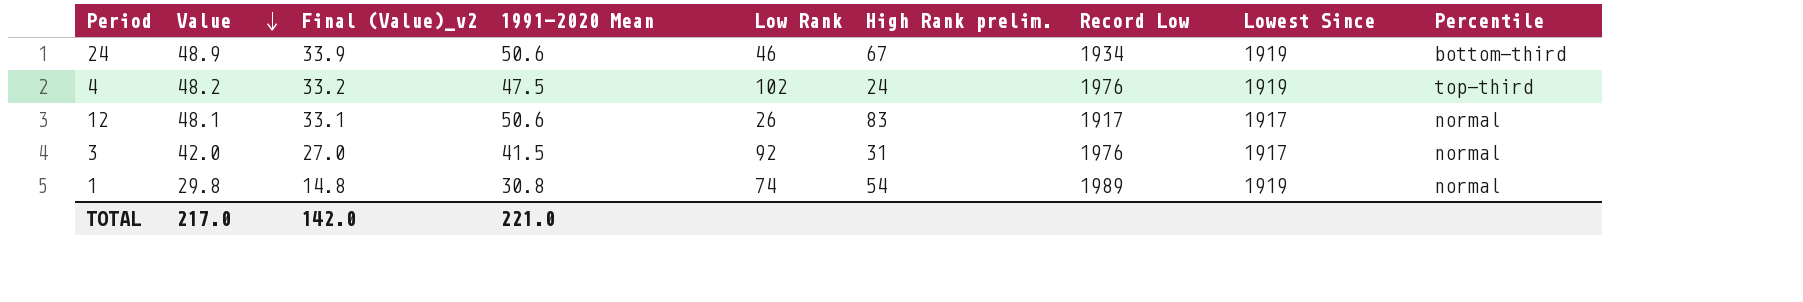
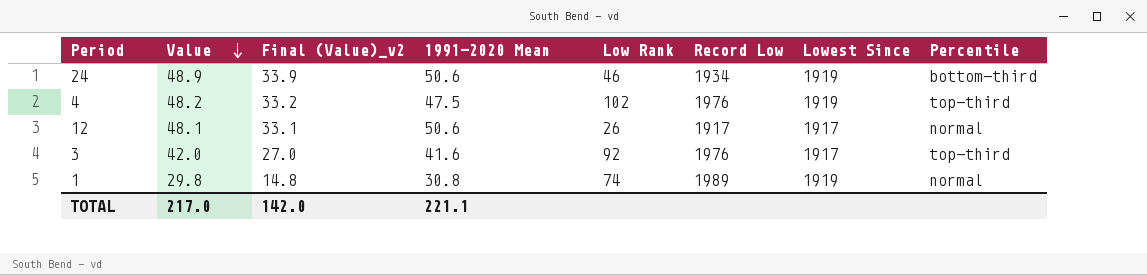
column High Rank prelim. | position: 6 -> none
3 | 1991-2020 Mean: 41.5 -> 41.6
3 | Percentile: normal -> top-third
TOTAL | 1991-2020 Mean: 221.0 -> 221.1

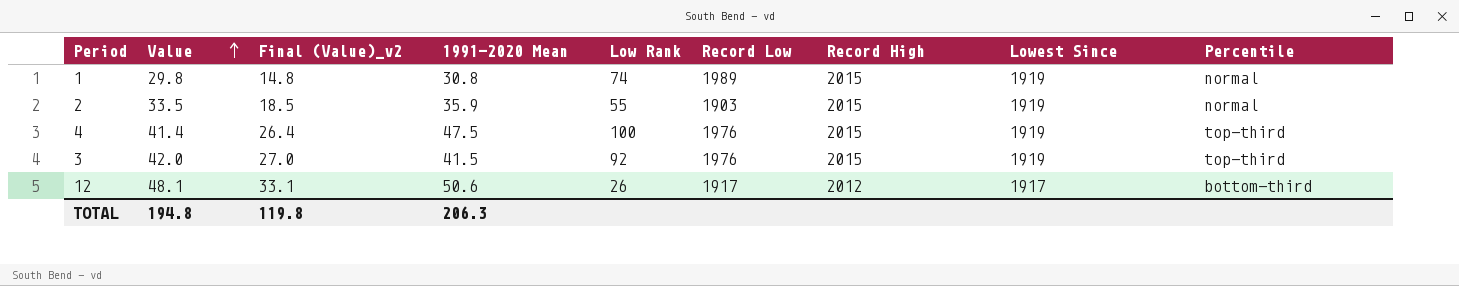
row order: Value descending -> Value ascending
column Record High | position: none -> 7
row 24: 48.9 | 33.9 | 50.6 | 46 | 1934 | 1919 | bottom-third -> none
row 2: none -> 33.5 | 18.5 | 35.9 | 55 | 1903 | 2015 | 1919 | normal
4 | Value: 48.2 -> 41.4
4 | Final (Value)_v2: 33.2 -> 26.4
4 | Low Rank: 102 -> 100
3 | 1991-2020 Mean: 41.6 -> 41.5
3 | Lowest Since: 1917 -> 1919
12 | Percentile: normal -> bottom-third
TOTAL | Value: 217.0 -> 194.8
TOTAL | Final (Value)_v2: 142.0 -> 119.8
TOTAL | 1991-2020 Mean: 221.1 -> 206.3

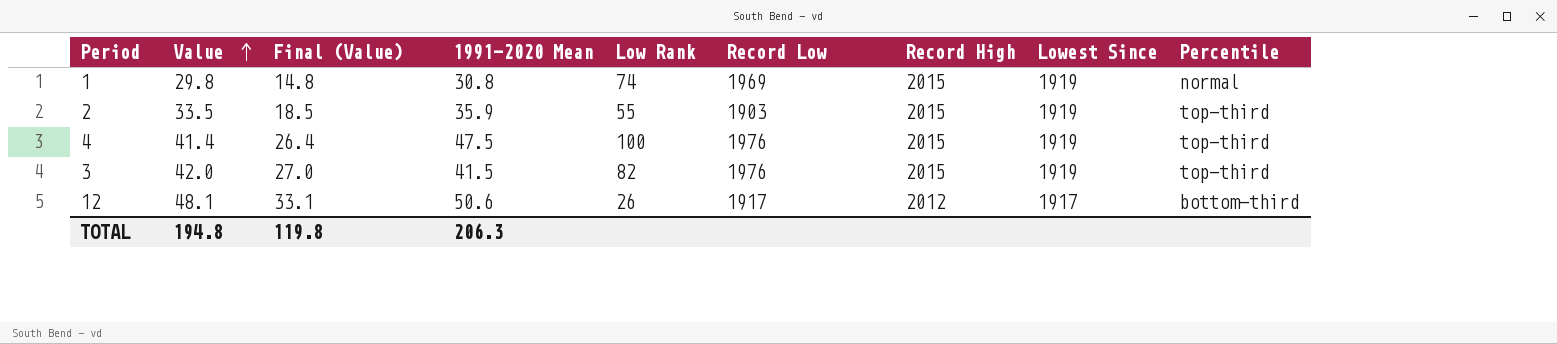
column name: Final (Value)_v2 -> Final (Value)
1 | Record Low: 1989 -> 1969
2 | Percentile: normal -> top-third
3 | Low Rank: 92 -> 82

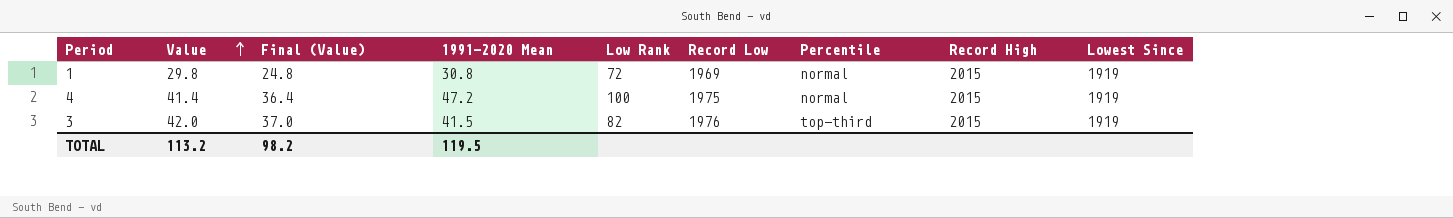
column Final (Value) | formula: [Value] - 15 -> [Value] - 5
column Percentile | position: 9 -> 7
row 2: 33.5 | 18.5 | 35.9 | 55 | 1903 | 2015 | 1919 | top-third -> none
row 12: 48.1 | 33.1 | 50.6 | 26 | 1917 | 2012 | 1917 | bottom-third -> none
1 | Low Rank: 74 -> 72
4 | 1991-2020 Mean: 47.5 -> 47.2
4 | Record Low: 1976 -> 1975
4 | Percentile: top-third -> normal
TOTAL | Value: 194.8 -> 113.2
TOTAL | Final (Value): 119.8 -> 98.2
TOTAL | 1991-2020 Mean: 206.3 -> 119.5

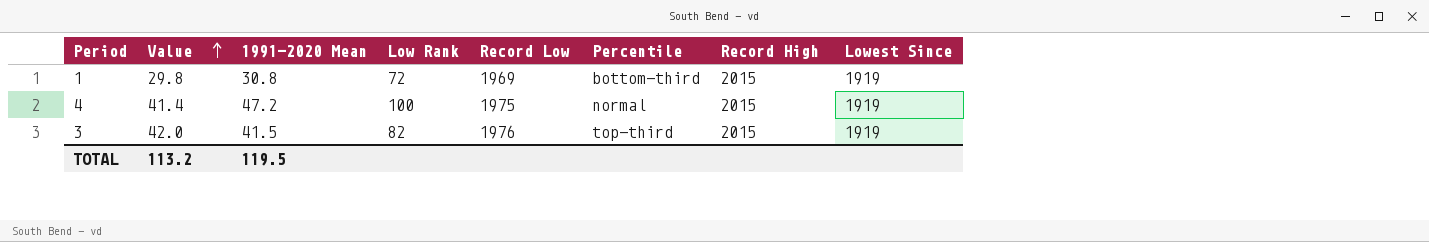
column Final (Value) | formula: [Value] - 5 -> none
1 | Percentile: normal -> bottom-third

